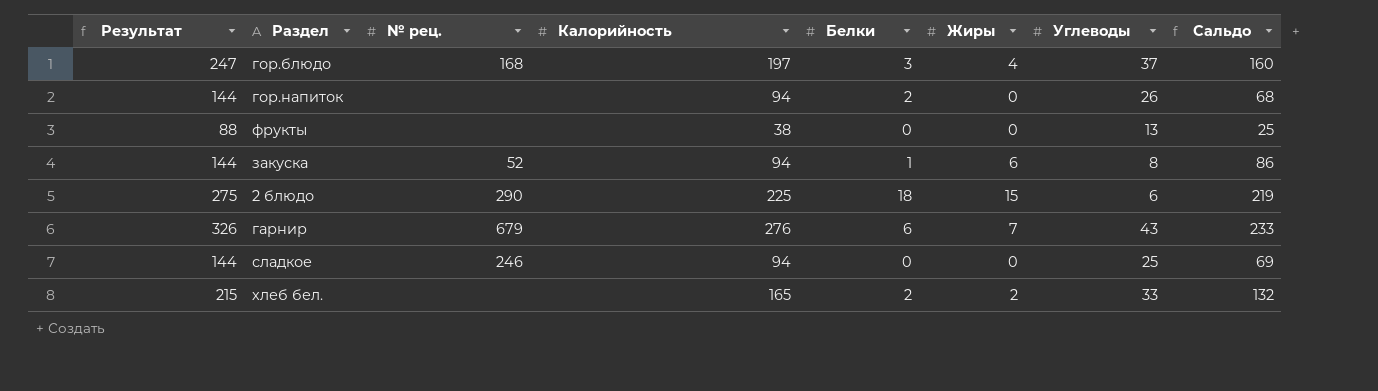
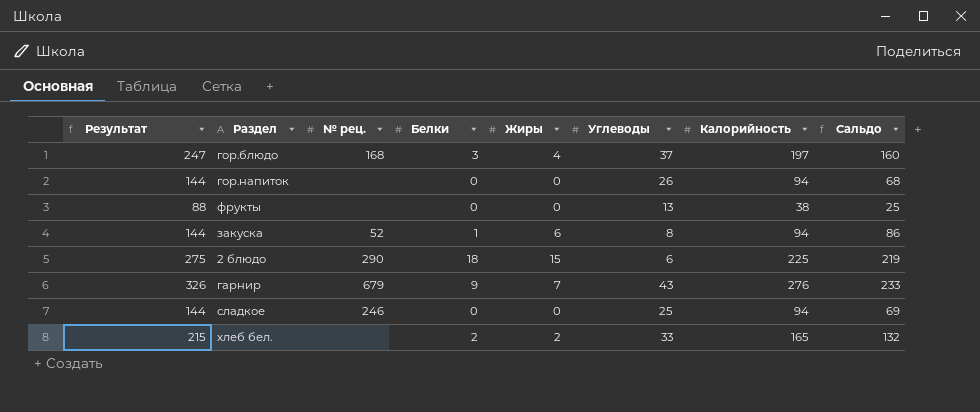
column Калорийность | position: 4 -> 7
гор.напиток | Белки: 2 -> 0
гарнир | Белки: 6 -> 9

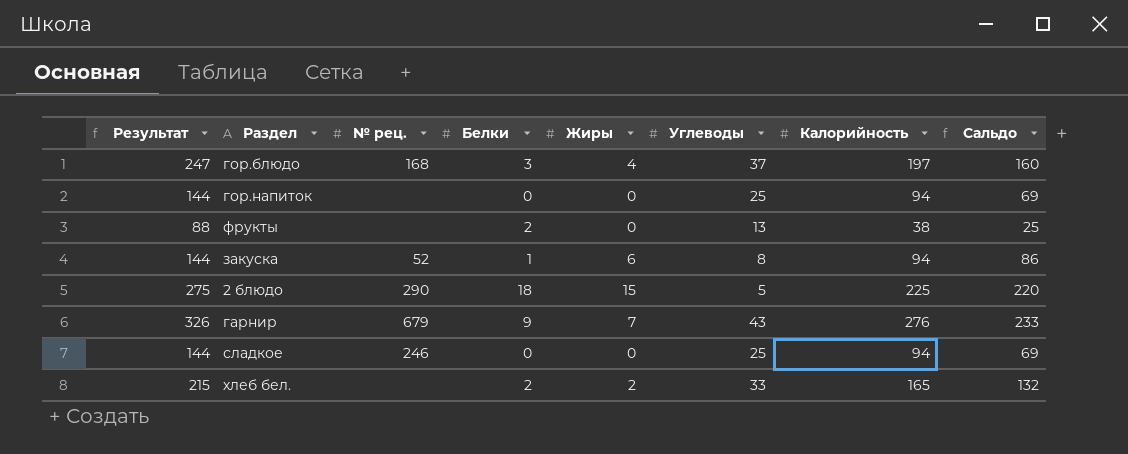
гор.напиток | Углеводы: 26 -> 25
гор.напиток | Сальдо: 68 -> 69
фрукты | Белки: 0 -> 2
2 блюдо | Углеводы: 6 -> 5
2 блюдо | Сальдо: 219 -> 220

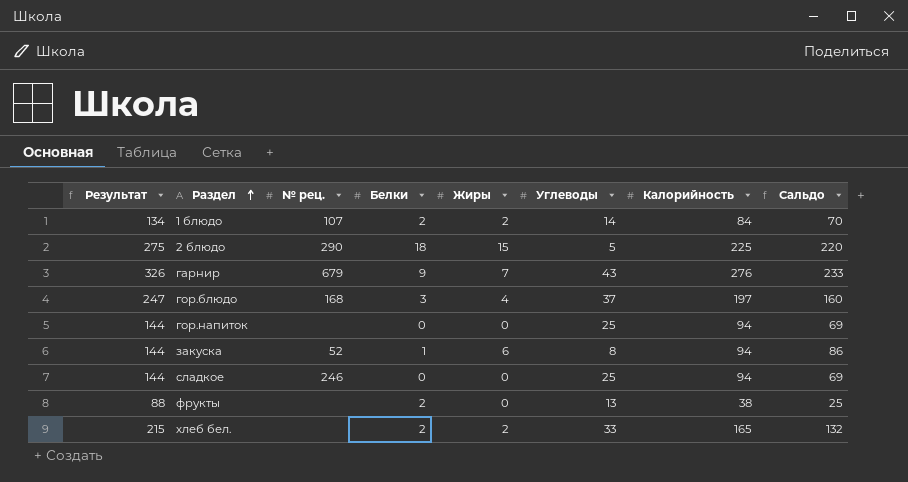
row order: none -> Раздел ascending
row 1 блюдо: none -> 134 | 107 | 2 | 2 | 14 | 84 | 70

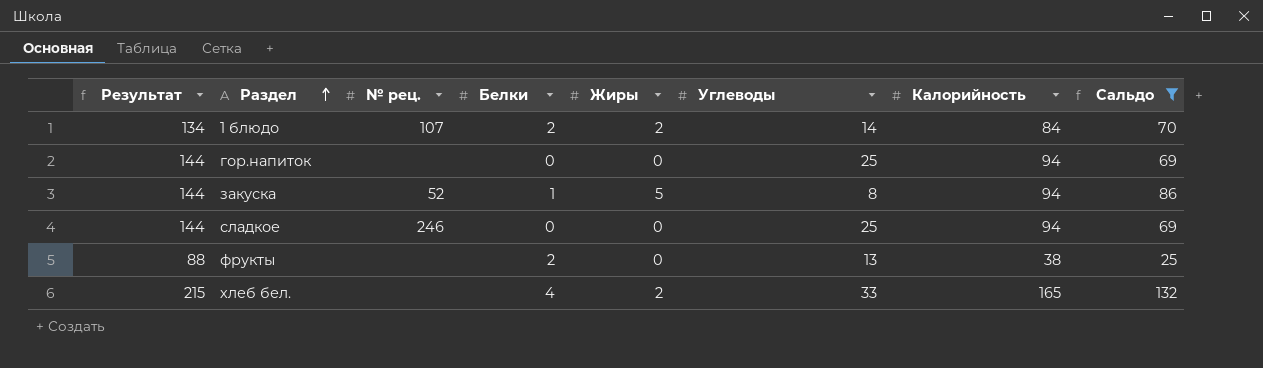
filter: none -> Сальдо <= 132
закуска | Жиры: 6 -> 5
хлеб бел. | Белки: 2 -> 4

